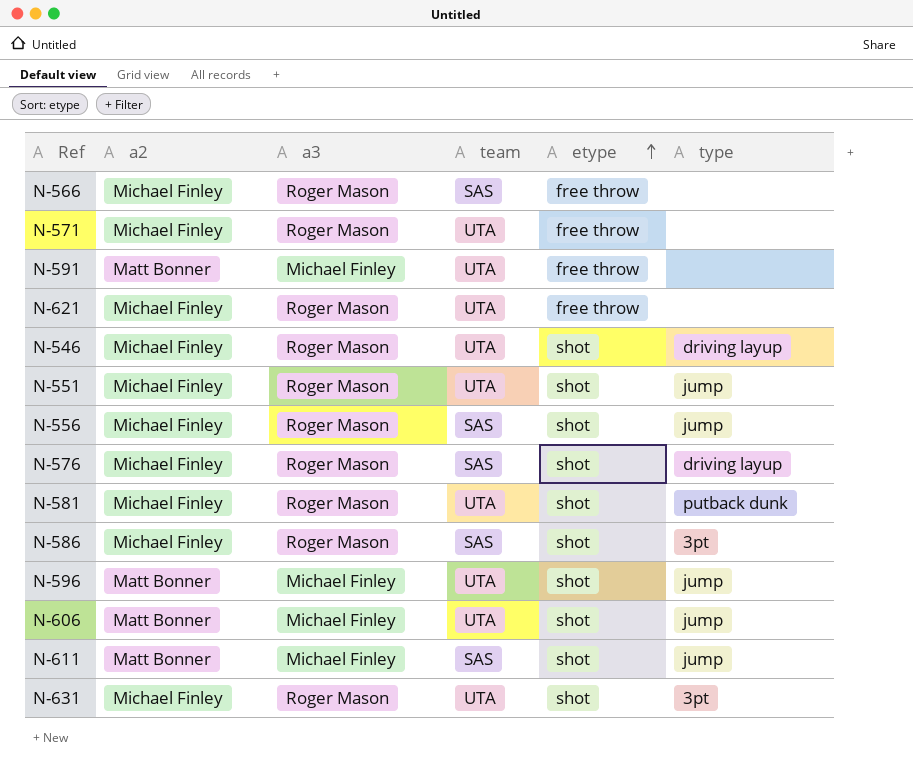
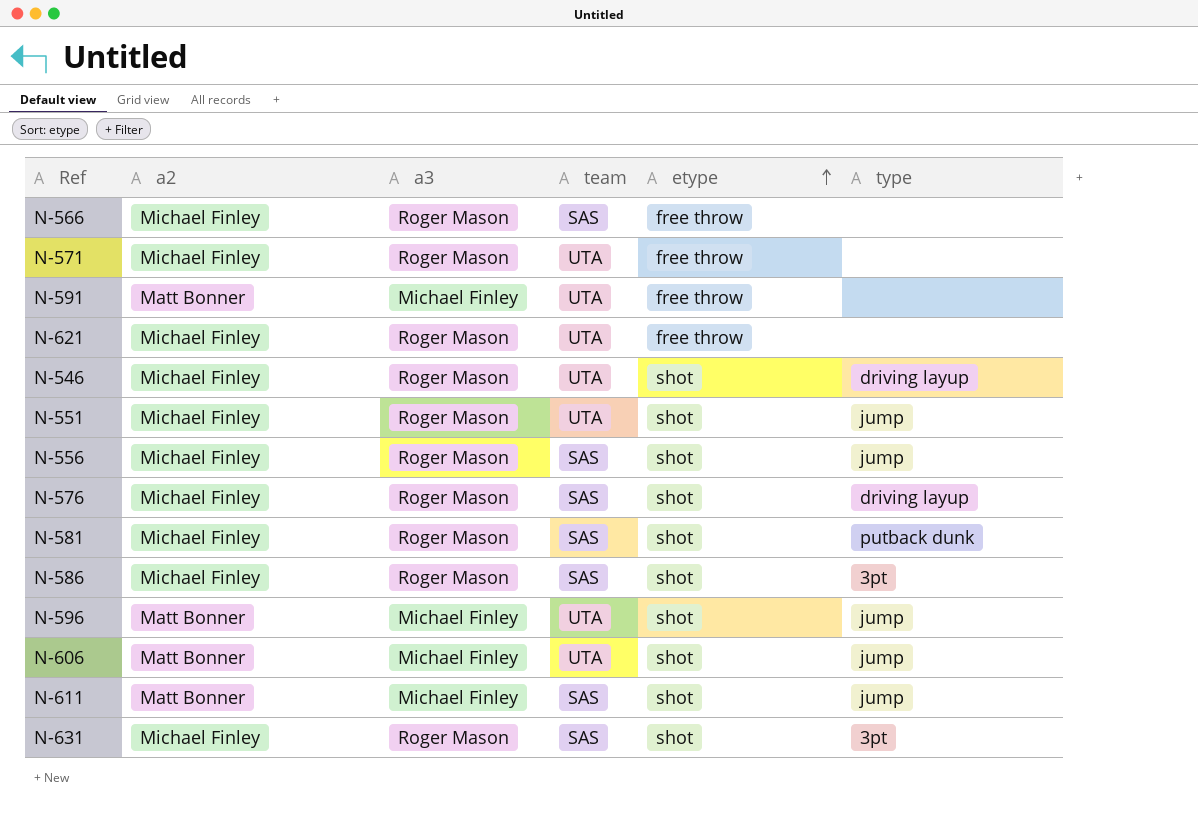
N-581 | team: UTA -> SAS
N-631 | team: UTA -> SAS

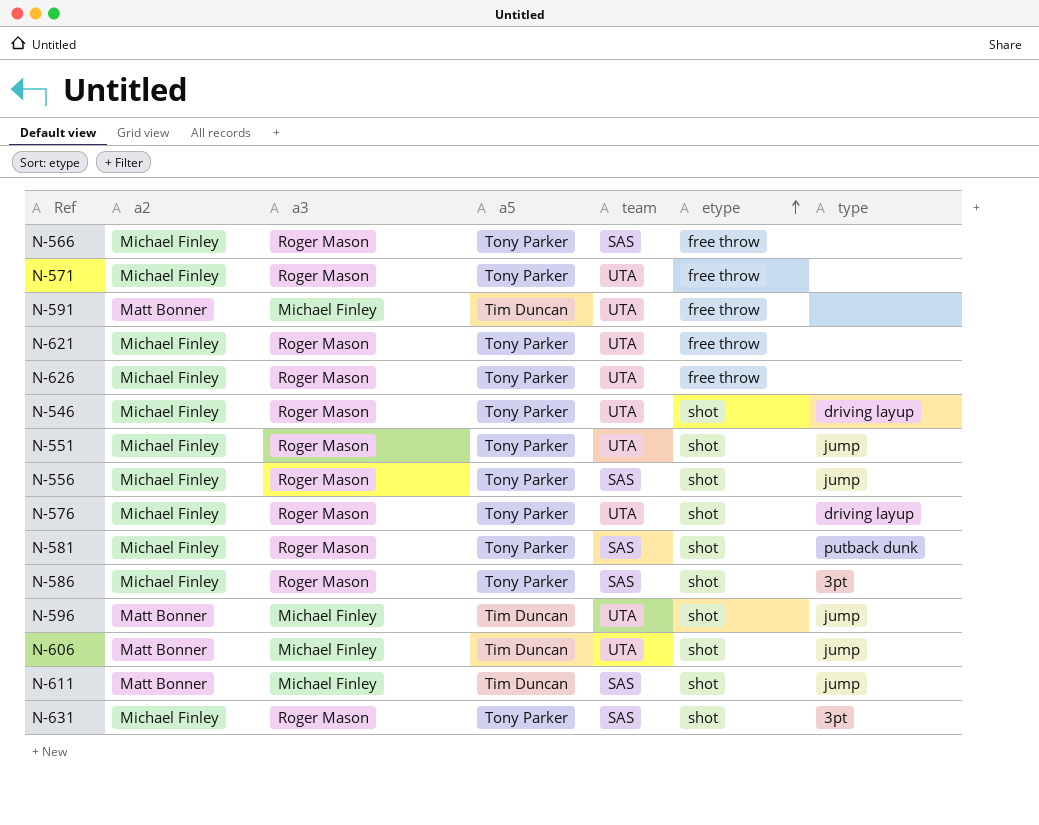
column a5 | position: none -> 4
row N-626: none -> Michael Finley | Roger Mason | Tony Parker | UTA | free throw | none
N-576 | team: SAS -> UTA

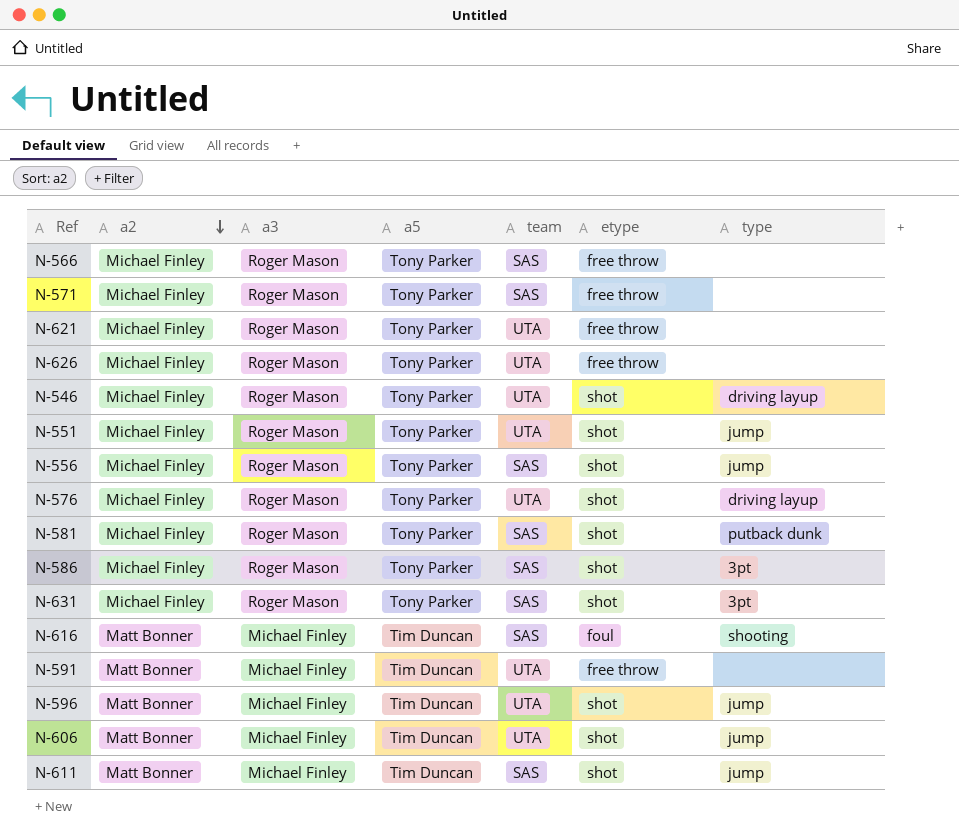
row order: etype ascending -> a2 descending
N-571 | team: UTA -> SAS
row N-616: none -> Matt Bonner | Michael Finley | Tim Duncan | SAS | foul | shooting

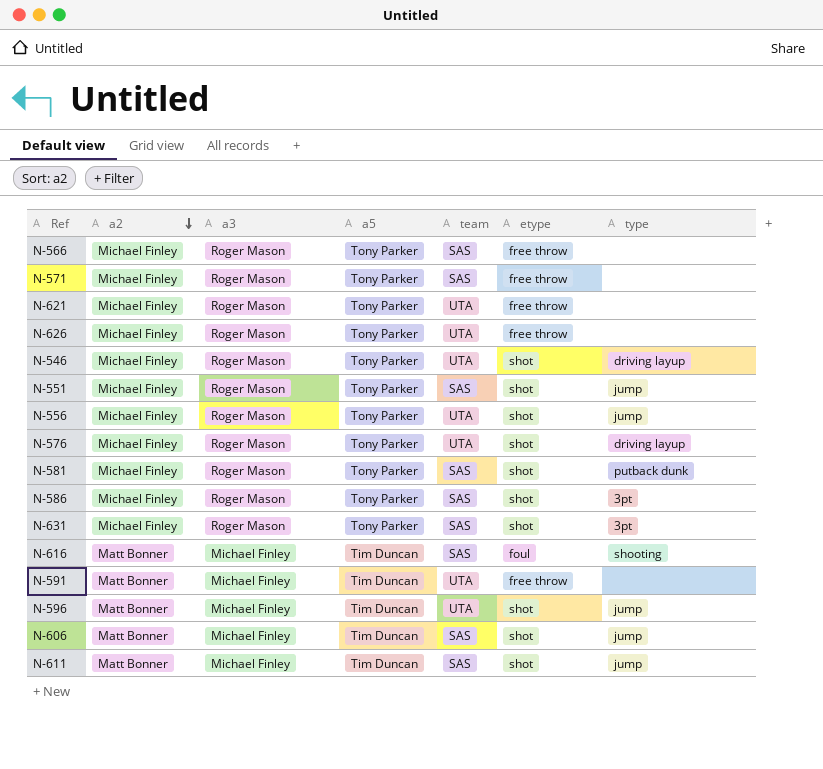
N-551 | team: UTA -> SAS
N-556 | team: SAS -> UTA
N-606 | team: UTA -> SAS

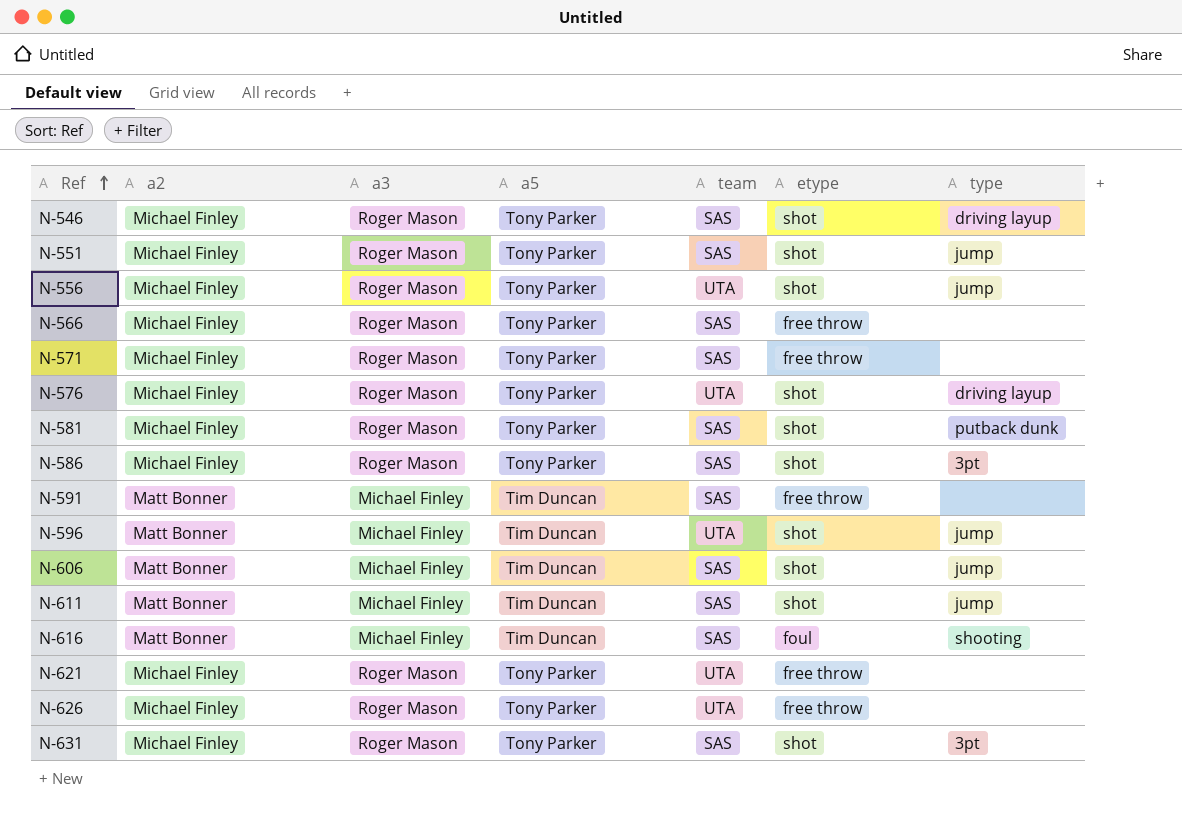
row order: a2 descending -> Ref ascending
N-546 | team: UTA -> SAS
N-591 | team: UTA -> SAS

